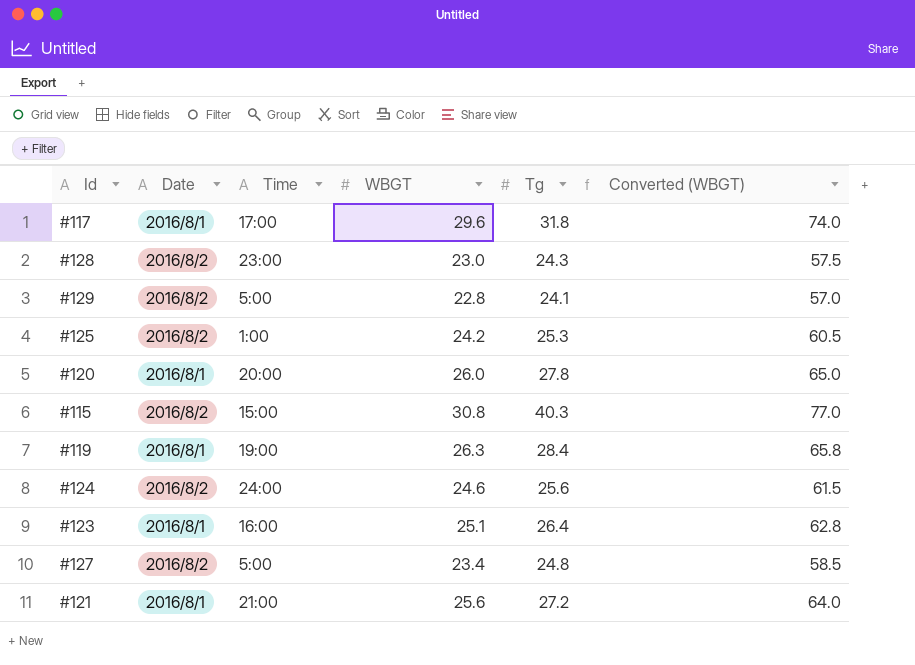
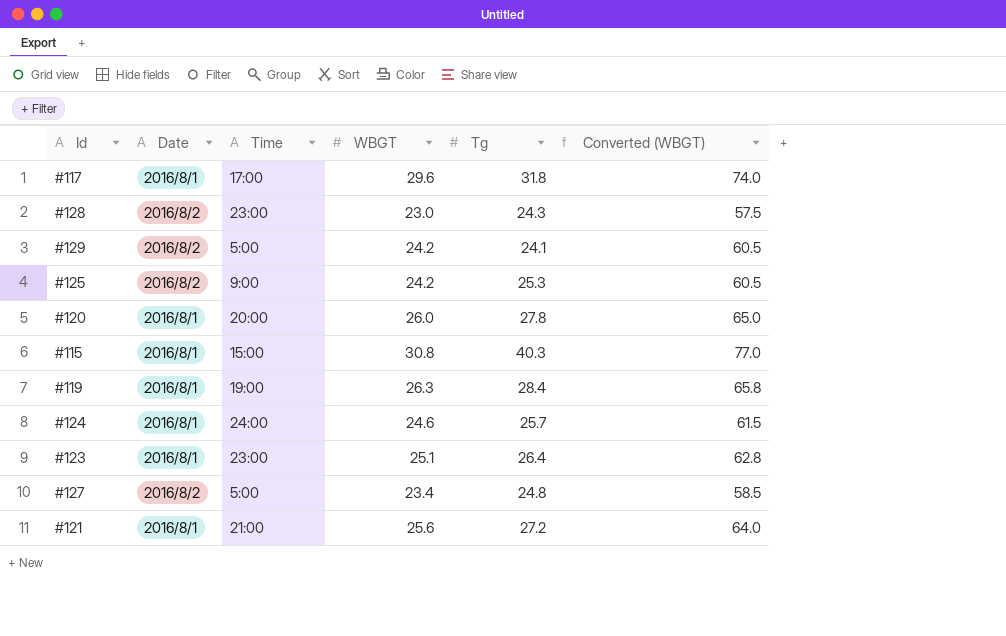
#129 | WBGT: 22.8 -> 24.2
#129 | Converted (WBGT): 57.0 -> 60.5
#125 | Time: 1:00 -> 9:00
#115 | Date: 2016/8/2 -> 2016/8/1
#124 | Date: 2016/8/2 -> 2016/8/1
#124 | Tg: 25.6 -> 25.7
#123 | Time: 16:00 -> 23:00

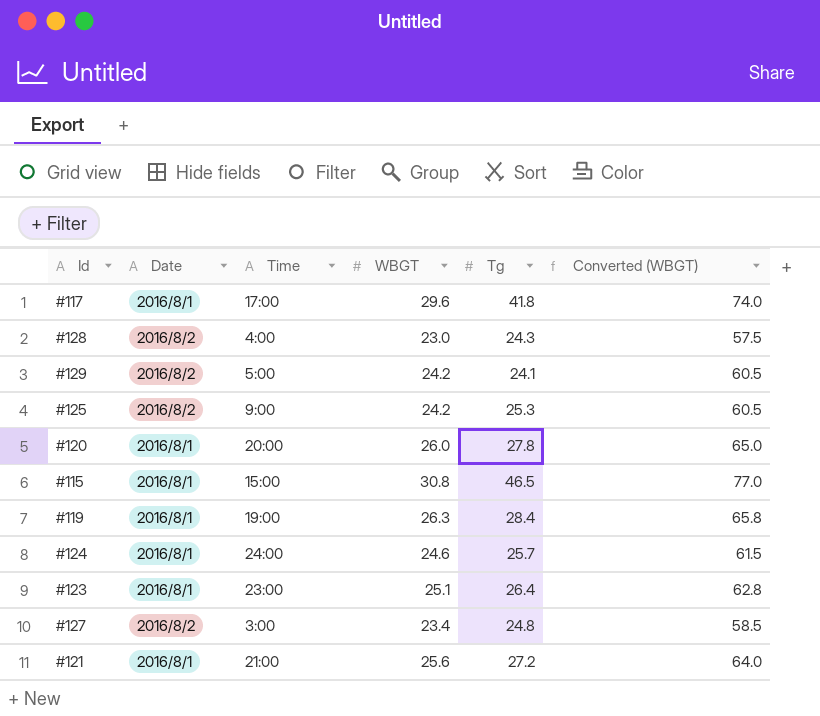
#117 | Tg: 31.8 -> 41.8
#128 | Time: 23:00 -> 4:00
#115 | Tg: 40.3 -> 46.5
#127 | Time: 5:00 -> 3:00

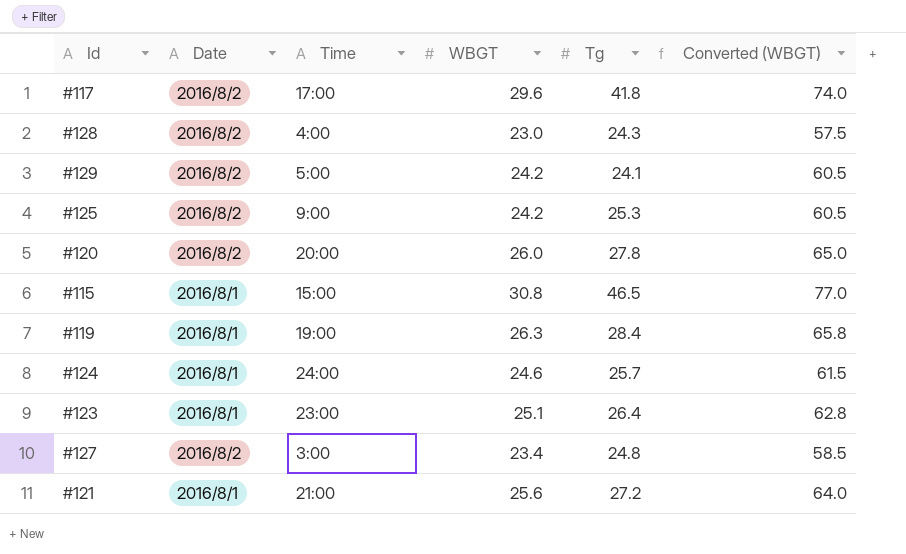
#117 | Date: 2016/8/1 -> 2016/8/2
#120 | Date: 2016/8/1 -> 2016/8/2

